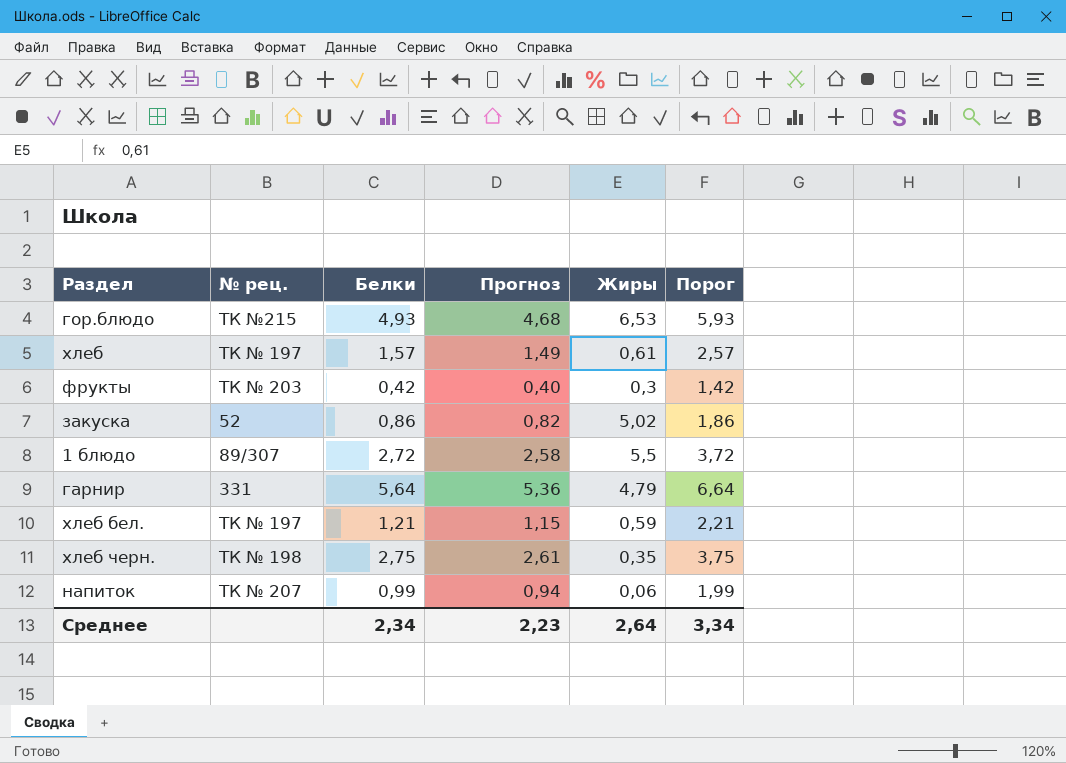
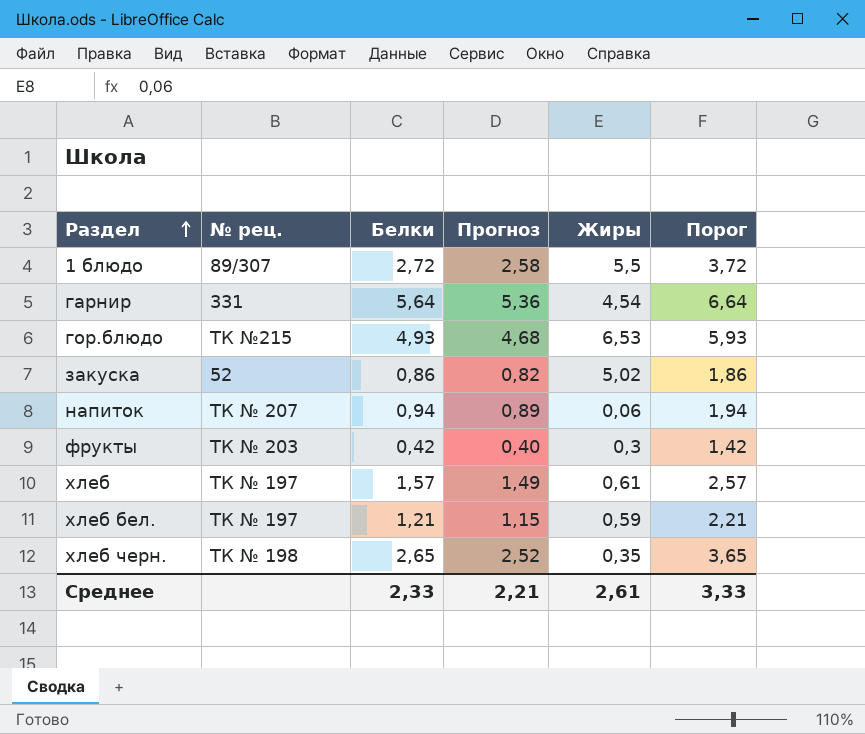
row order: none -> Раздел ascending
гарнир | Жиры: 4,79 -> 4,54
напиток | Белки: 0,99 -> 0,94
напиток | Прогноз: 0,94 -> 0,89
напиток | Порог: 1,99 -> 1,94
хлеб черн. | Белки: 2,75 -> 2,65
хлеб черн. | Прогноз: 2,61 -> 2,52
хлеб черн. | Порог: 3,75 -> 3,65
Среднее | Белки: 2,34 -> 2,33
Среднее | Прогноз: 2,23 -> 2,21
Среднее | Жиры: 2,64 -> 2,61
Среднее | Порог: 3,34 -> 3,33

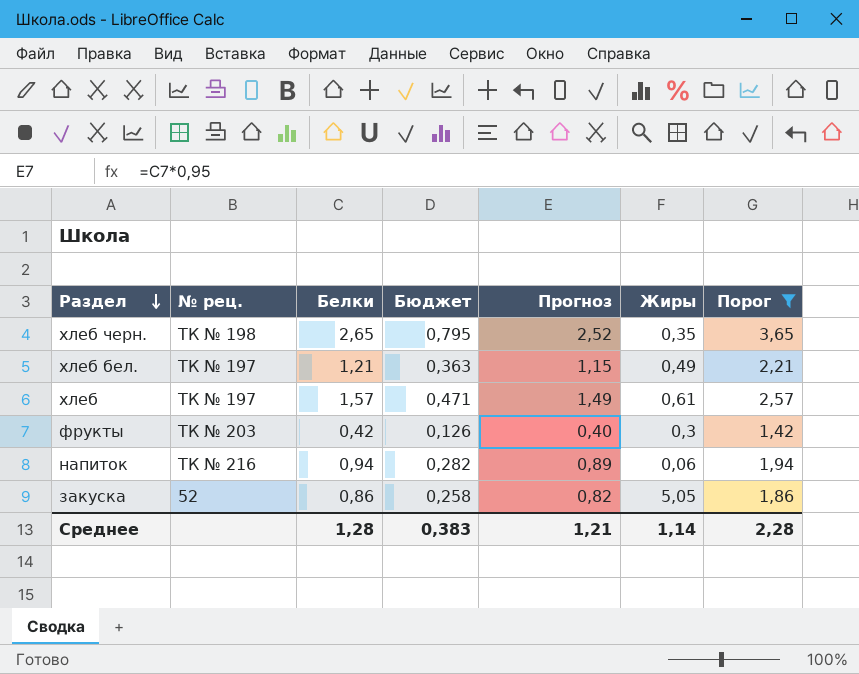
filter: none -> Порог <= 3,65
row order: Раздел ascending -> Раздел descending
column Бюджет | formula: none -> [Белки] * 0,3
хлеб бел. | Жиры: 0,59 -> 0,49
напиток | № рец.: ТК № 207 -> ТК № 216
закуска | Жиры: 5,02 -> 5,05
Среднее | Белки: 2,33 -> 1,28
Среднее | Прогноз: 2,21 -> 1,21
Среднее | Жиры: 2,61 -> 1,14
Среднее | Порог: 3,33 -> 2,28

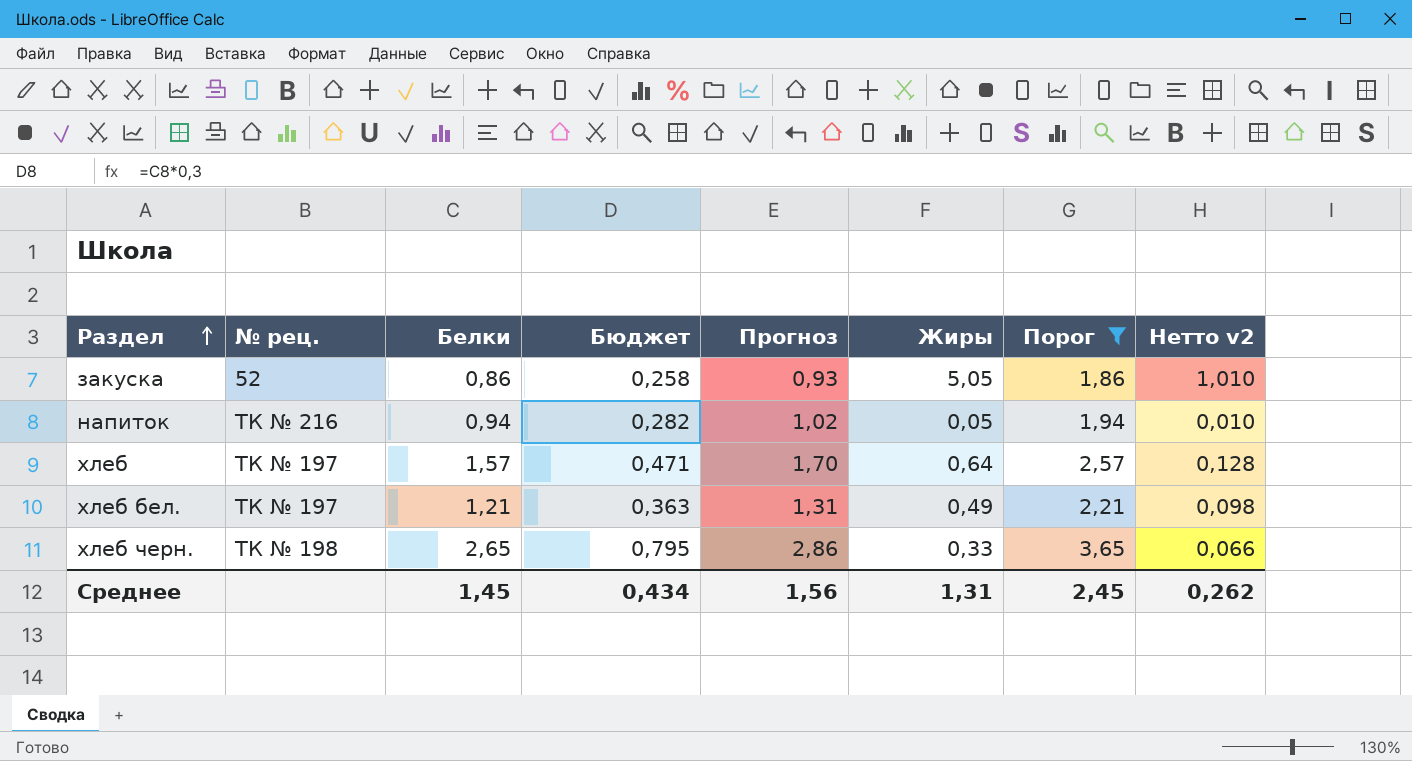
row order: Раздел descending -> Раздел ascending
column Прогноз | formula: [Белки] * 0,95 -> [Белки] * 1,08
column Нетто v2 | formula: none -> [Жиры] * 0,2
row фрукты: ТК № 203 | 0,42 | 0,126 | 0,40 | 0,3 | 1,42 -> none
напиток | Жиры: 0,06 -> 0,05
хлеб | Жиры: 0,61 -> 0,64
хлеб черн. | Жиры: 0,35 -> 0,33
Среднее | Белки: 1,28 -> 1,45
Среднее | Бюджет: 0,383 -> 0,434
Среднее | Прогноз: 1,21 -> 1,56
Среднее | Жиры: 1,14 -> 1,31
Среднее | Порог: 2,28 -> 2,45

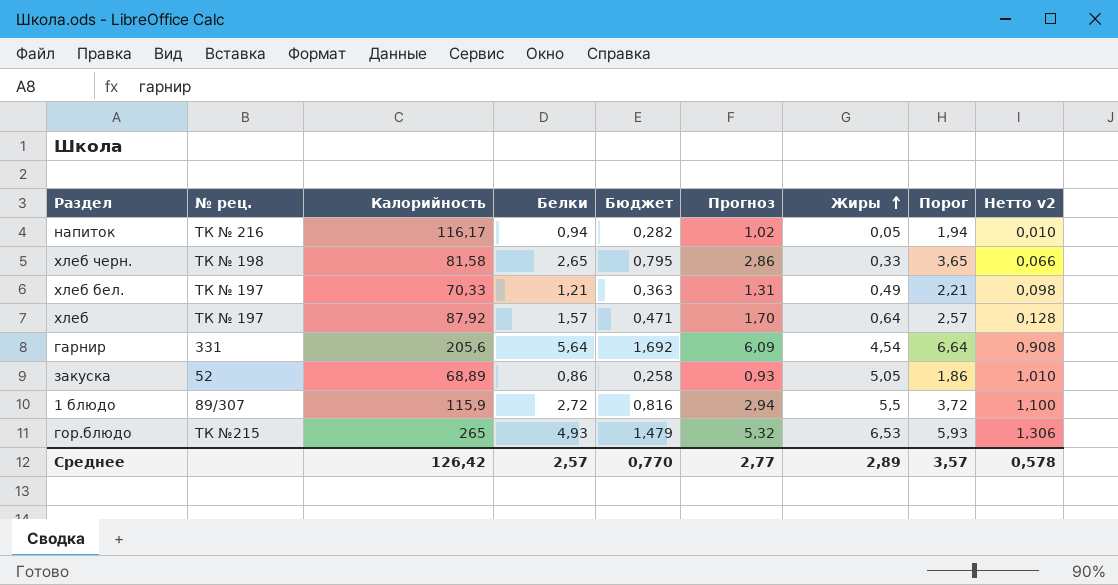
filter: Порог <= 3,65 -> none
row order: Раздел ascending -> Жиры ascending
column Калорийность | position: none -> 3
Среднее | Белки: 1,45 -> 2,57
Среднее | Бюджет: 0,434 -> 0,770
Среднее | Прогноз: 1,56 -> 2,77
Среднее | Жиры: 1,31 -> 2,89
Среднее | Порог: 2,45 -> 3,57
Среднее | Нетто v2: 0,262 -> 0,578

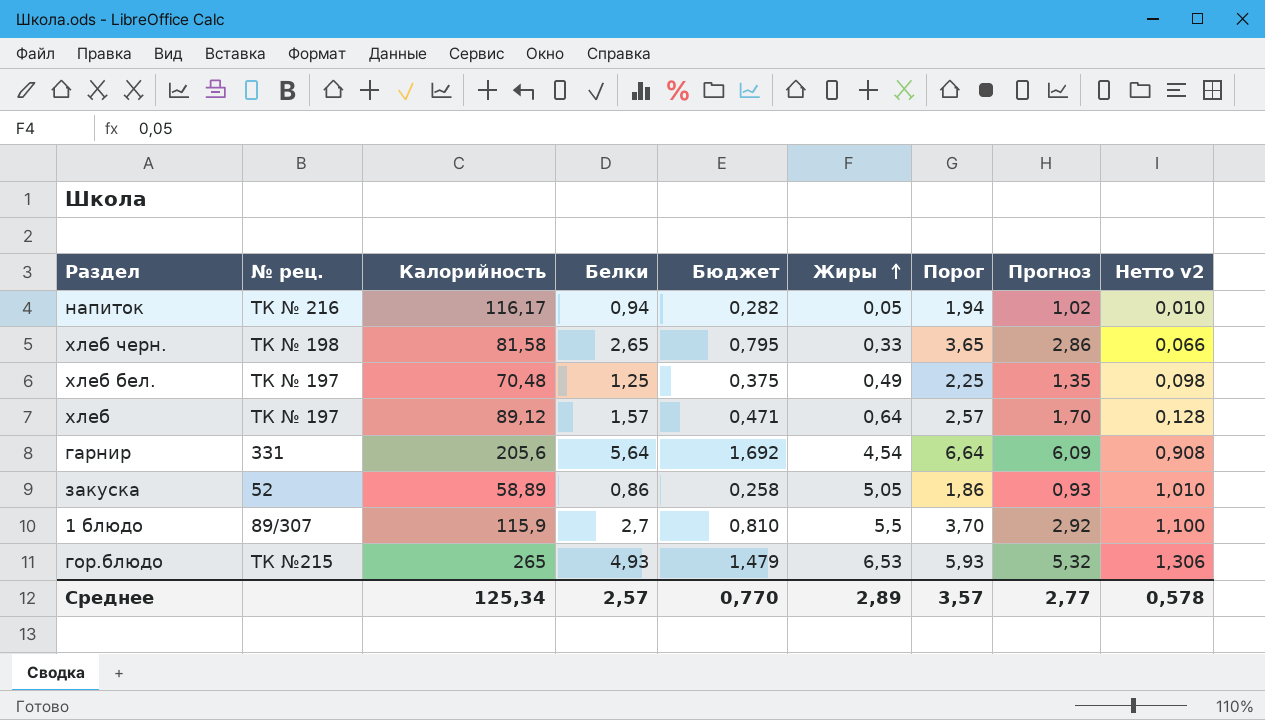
column Прогноз | position: 6 -> 8
хлеб бел. | Калорийность: 70,33 -> 70,48
хлеб бел. | Белки: 1,21 -> 1,25
хлеб бел. | Бюджет: 0,363 -> 0,375
хлеб бел. | Порог: 2,21 -> 2,25
хлеб бел. | Прогноз: 1,31 -> 1,35
хлеб | Калорийность: 87,92 -> 89,12
закуска | Калорийность: 68,89 -> 58,89
1 блюдо | Белки: 2,72 -> 2,7
1 блюдо | Бюджет: 0,816 -> 0,810
1 блюдо | Порог: 3,72 -> 3,70
1 блюдо | Прогноз: 2,94 -> 2,92
Среднее | Калорийность: 126,42 -> 125,34

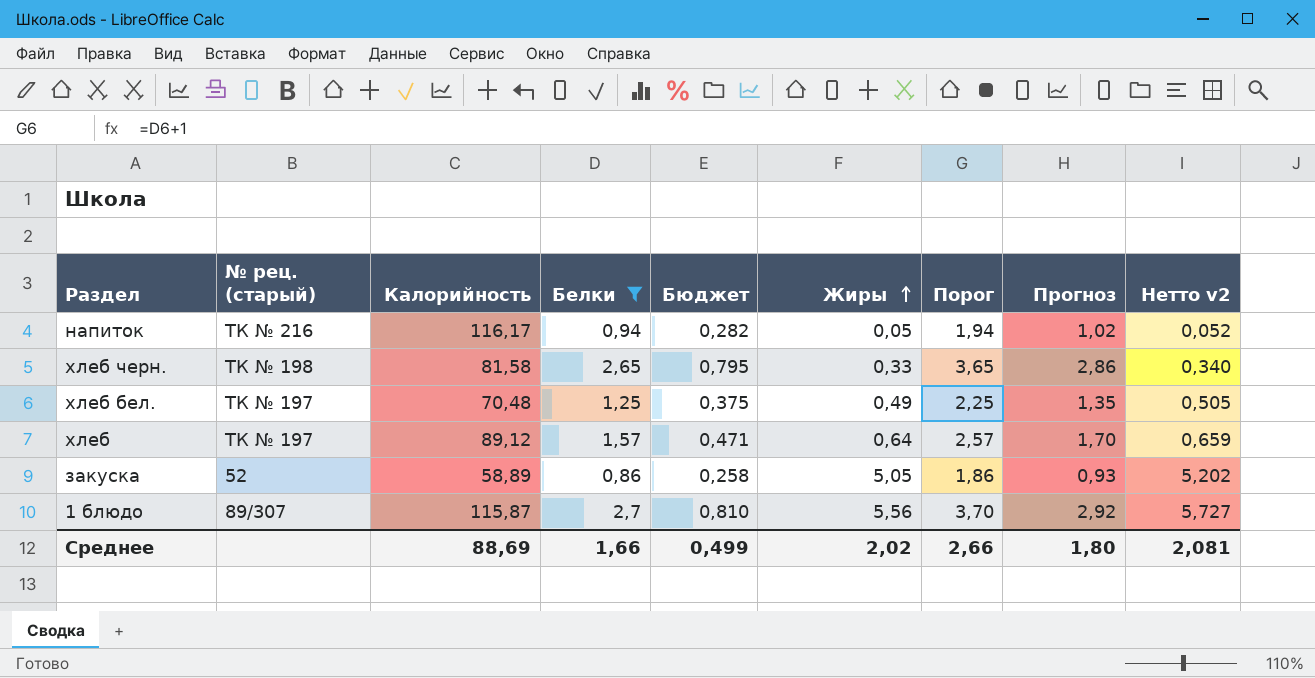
filter: none -> Белки <= 2,7
column name: № рец. -> № рец. (старый)
column Нетто v2 | formula: [Жиры] * 0,2 -> [Жиры] * 1,03
1 блюдо | Калорийность: 115,9 -> 115,87
1 блюдо | Жиры: 5,5 -> 5,56
Среднее | Калорийность: 125,34 -> 88,69
Среднее | Белки: 2,57 -> 1,66
Среднее | Бюджет: 0,770 -> 0,499
Среднее | Жиры: 2,89 -> 2,02
Среднее | Порог: 3,57 -> 2,66
Среднее | Прогноз: 2,77 -> 1,80
Среднее | Нетто v2: 0,578 -> 2,081

